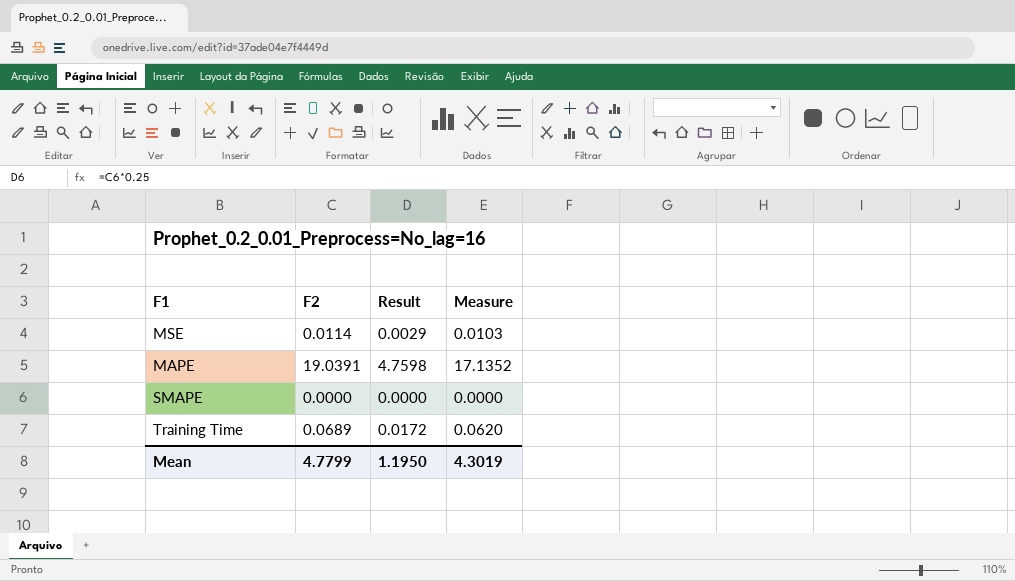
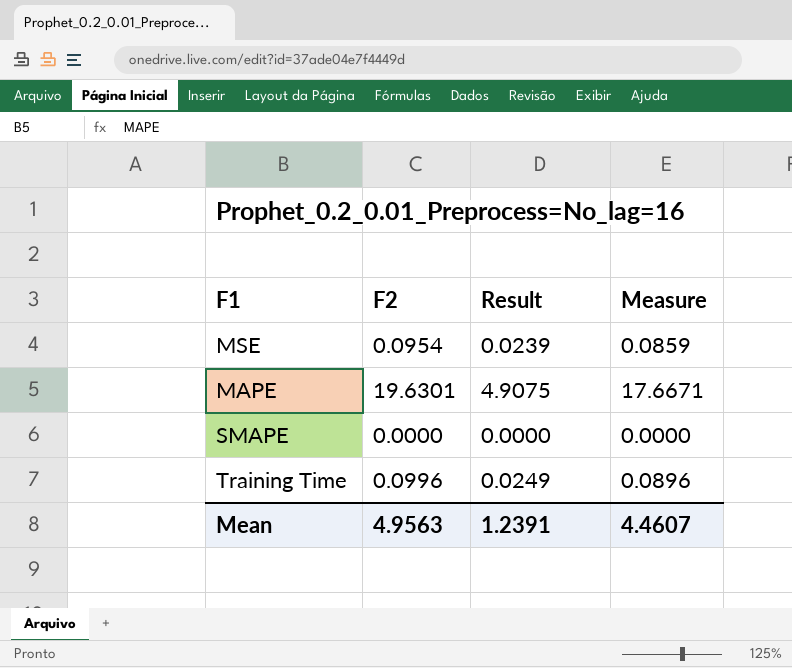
MSE | F2: 0.0114 -> 0.0954
MSE | Result: 0.0029 -> 0.0239
MSE | Measure: 0.0103 -> 0.0859
MAPE | F2: 19.0391 -> 19.6301
MAPE | Result: 4.7598 -> 4.9075
MAPE | Measure: 17.1352 -> 17.6671
Training Time | F2: 0.0689 -> 0.0996
Training Time | Result: 0.0172 -> 0.0249
Training Time | Measure: 0.0620 -> 0.0896
Mean | F2: 4.7799 -> 4.9563
Mean | Result: 1.1950 -> 1.2391
Mean | Measure: 4.3019 -> 4.4607

